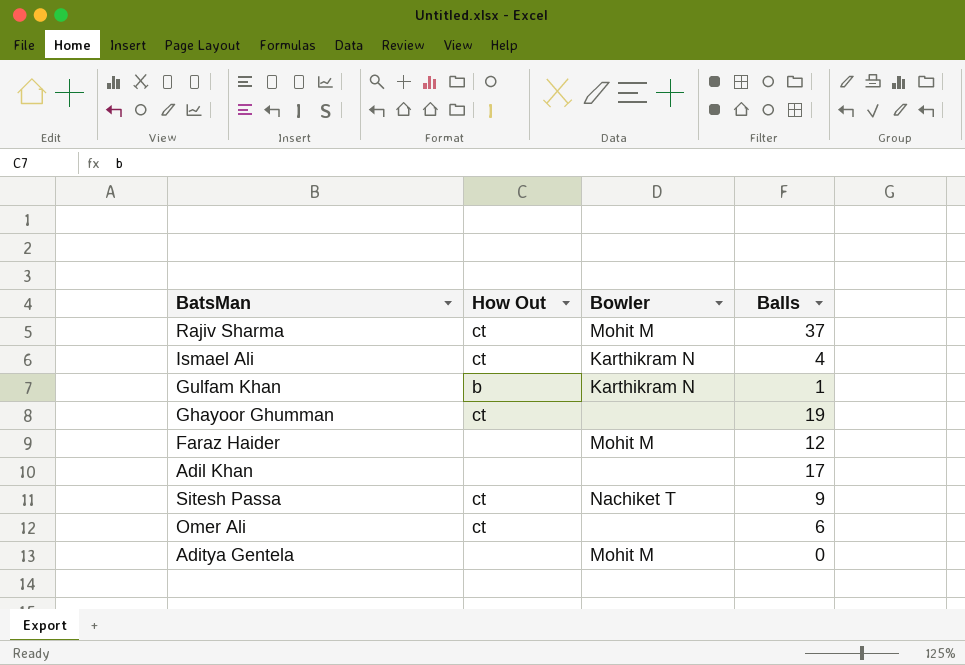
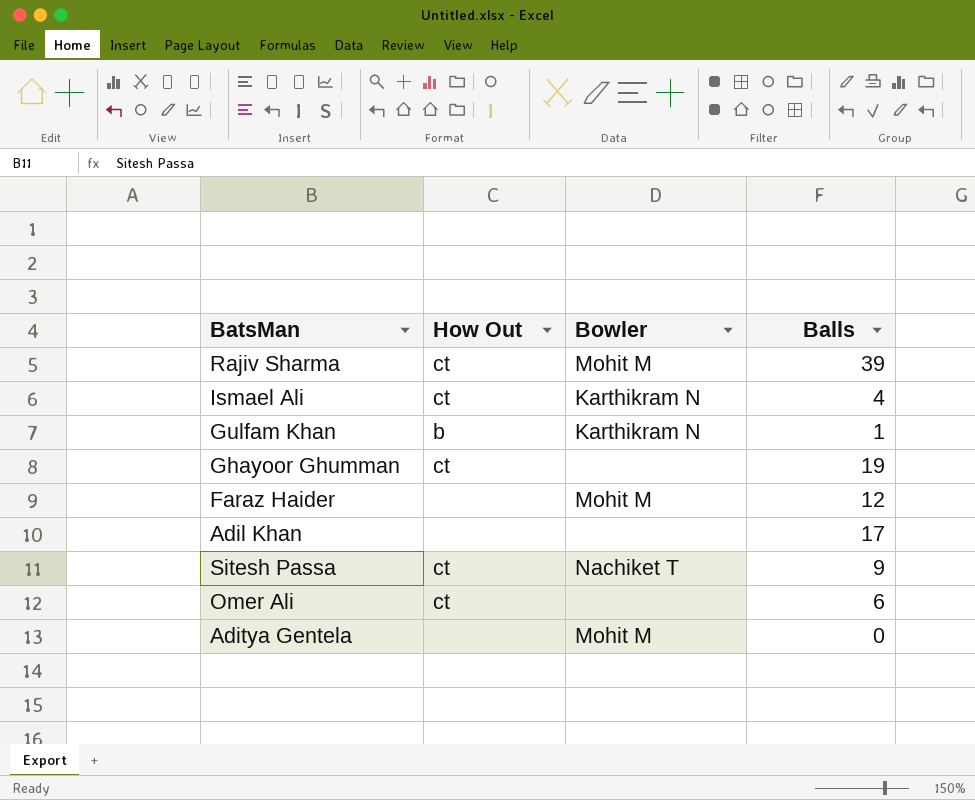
Rajiv Sharma | Balls: 37 -> 39

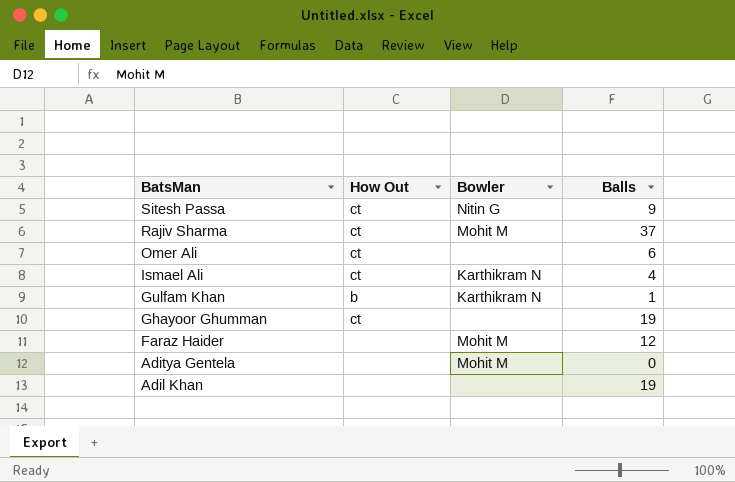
row order: none -> BatsMan descending
Sitesh Passa | Bowler: Nachiket T -> Nitin G
Rajiv Sharma | Balls: 39 -> 37
Adil Khan | Balls: 17 -> 19

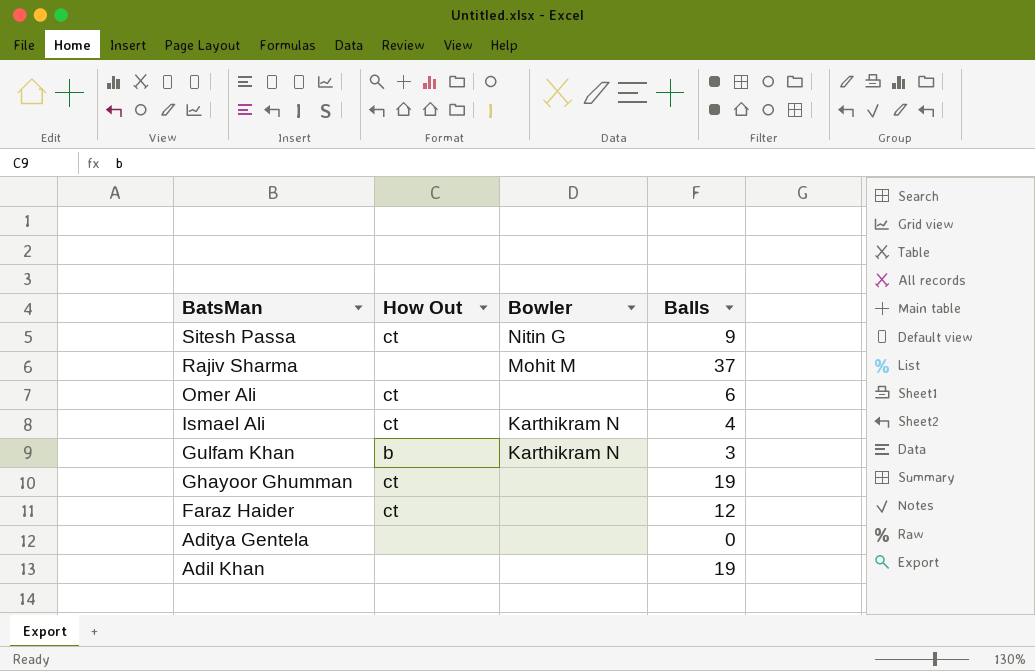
Rajiv Sharma | How Out: ct -> none
Gulfam Khan | Balls: 1 -> 3
Faraz Haider | How Out: none -> ct
Faraz Haider | Bowler: Mohit M -> none
Aditya Gentela | Bowler: Mohit M -> none

